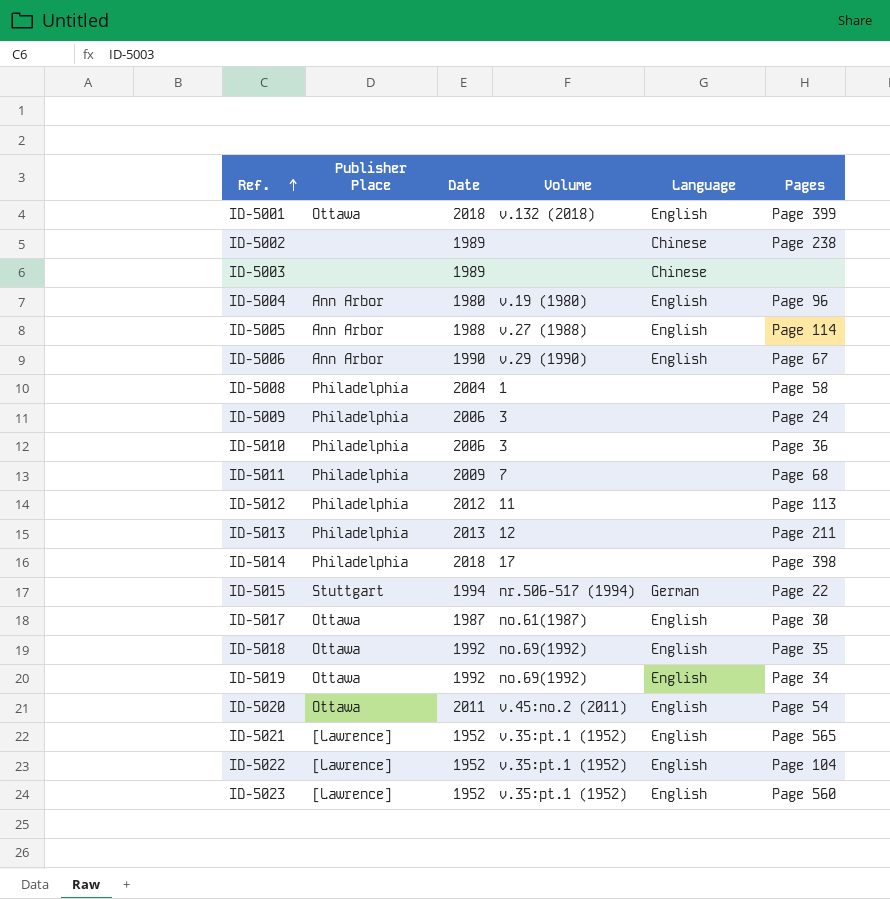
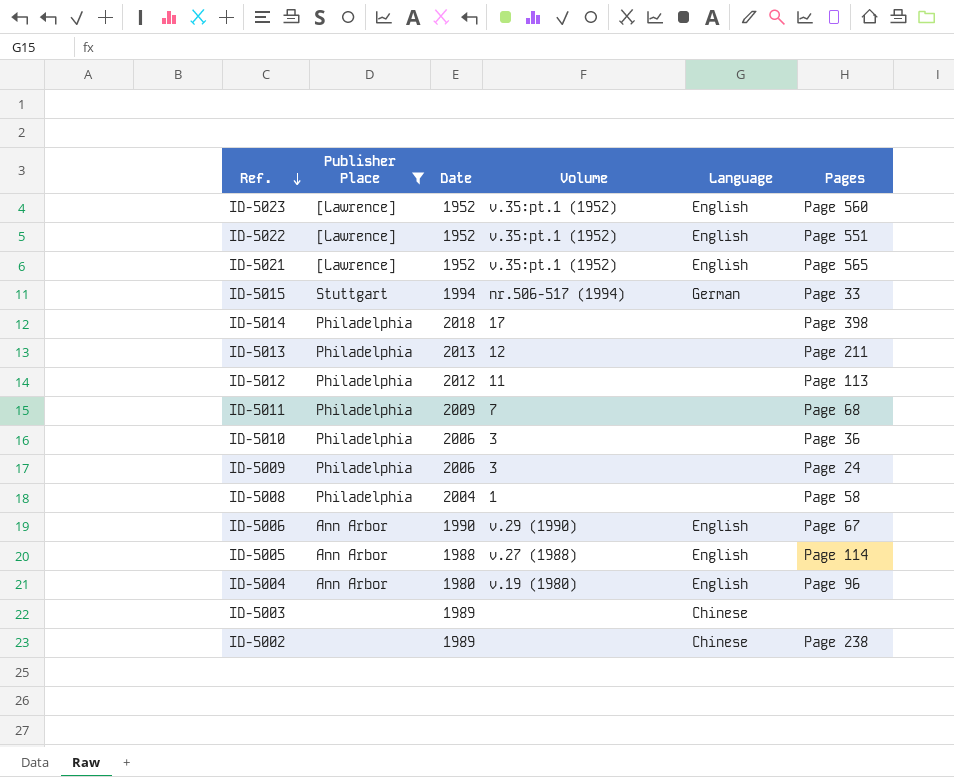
filter: none -> Publisher Place != Ottawa
row order: Ref. ascending -> Ref. descending
ID-5022 | Pages: Page 104 -> Page 551
ID-5015 | Pages: Page 22 -> Page 33

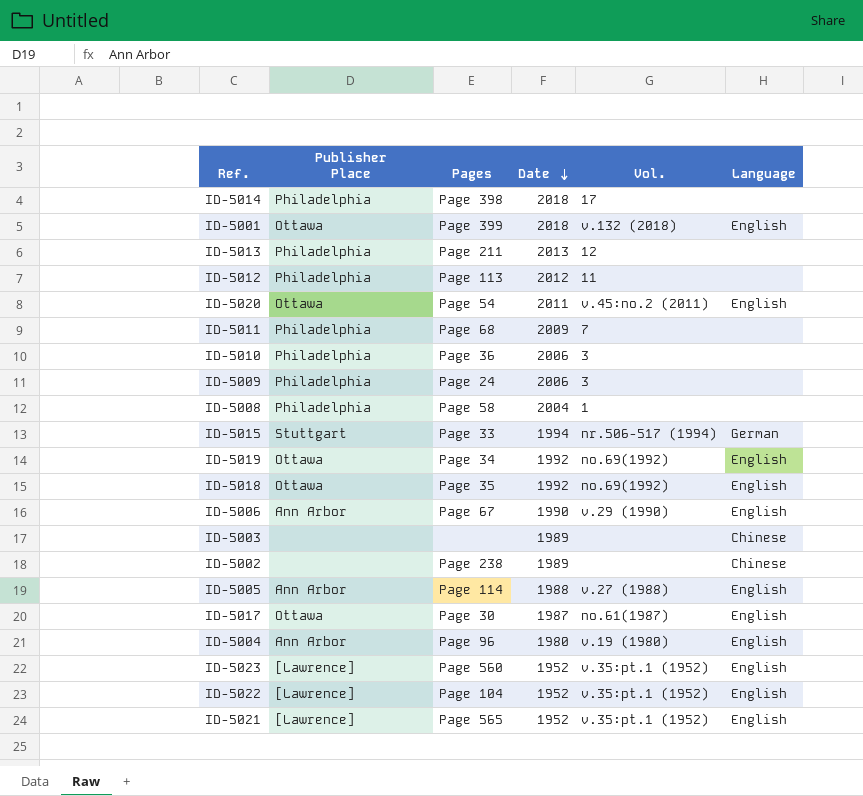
filter: Publisher Place != Ottawa -> none
row order: Ref. descending -> Date descending
column Pages | position: 6 -> 3
column name: Volume -> Vol.
ID-5022 | Pages: Page 551 -> Page 104

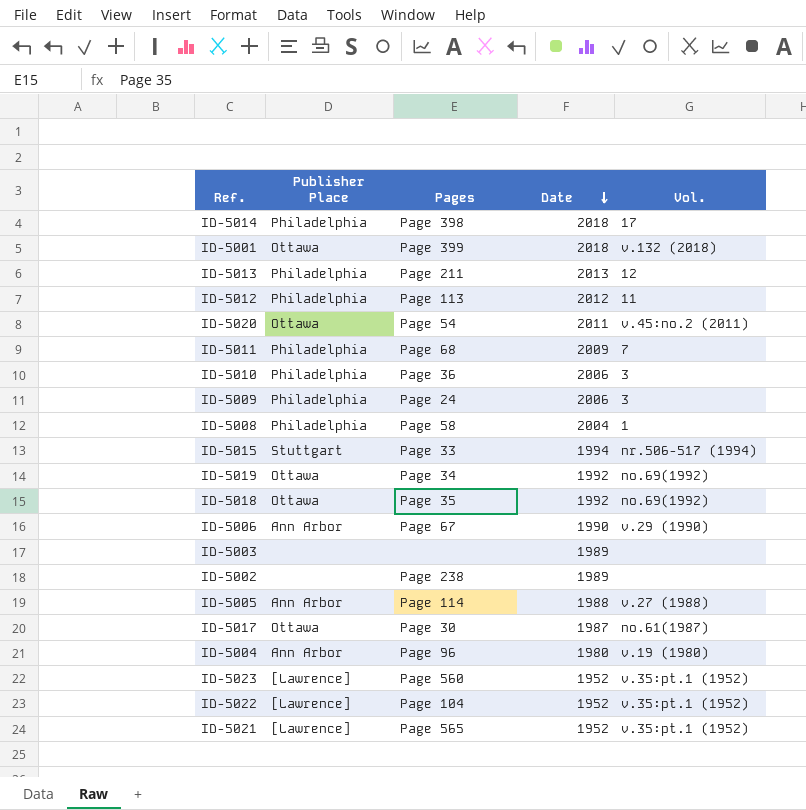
column Language | position: 6 -> none

